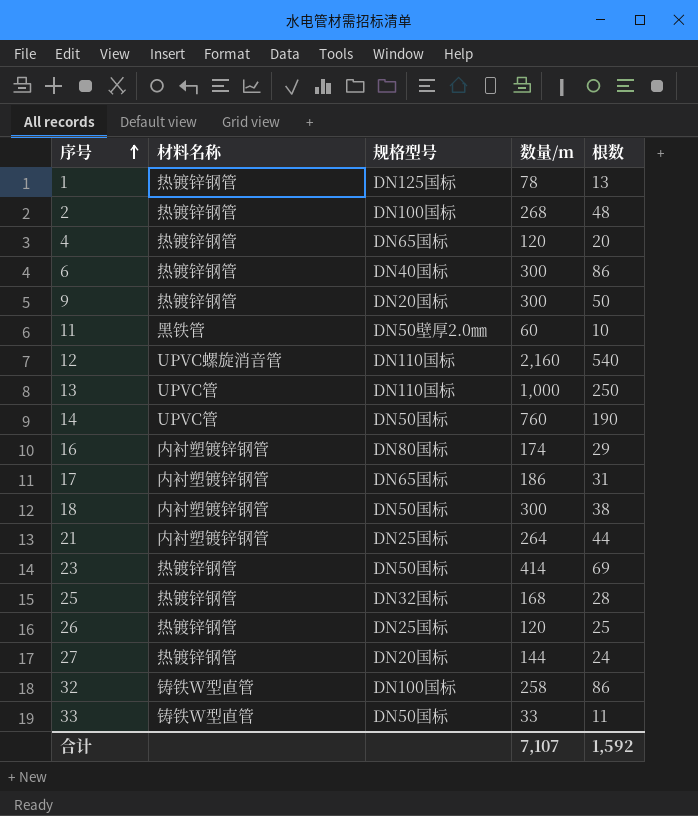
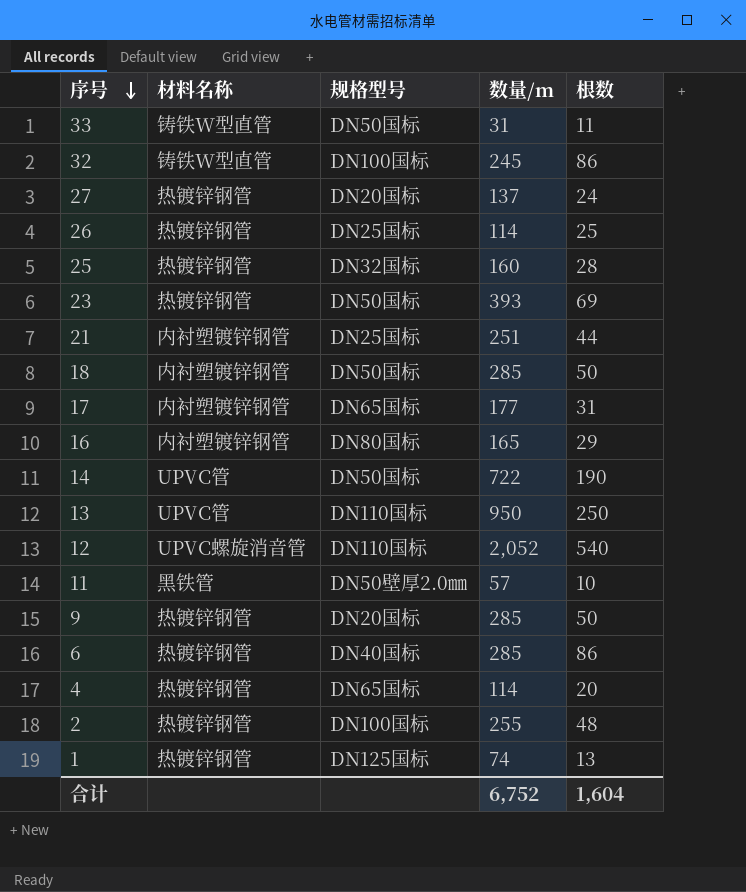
row order: 序号 ascending -> 序号 descending
33 | 数量/m: 33 -> 31
32 | 数量/m: 258 -> 245
27 | 数量/m: 144 -> 137
26 | 数量/m: 120 -> 114
25 | 数量/m: 168 -> 160
23 | 数量/m: 414 -> 393
21 | 数量/m: 264 -> 251
18 | 数量/m: 300 -> 285
18 | 根数: 38 -> 50
17 | 数量/m: 186 -> 177
16 | 数量/m: 174 -> 165
14 | 数量/m: 760 -> 722
13 | 数量/m: 1,000 -> 950
12 | 数量/m: 2,160 -> 2,052
11 | 数量/m: 60 -> 57
9 | 数量/m: 300 -> 285
6 | 数量/m: 300 -> 285
4 | 数量/m: 120 -> 114
2 | 数量/m: 268 -> 255
1 | 数量/m: 78 -> 74
合计 | 数量/m: 7,107 -> 6,752
合计 | 根数: 1,592 -> 1,604

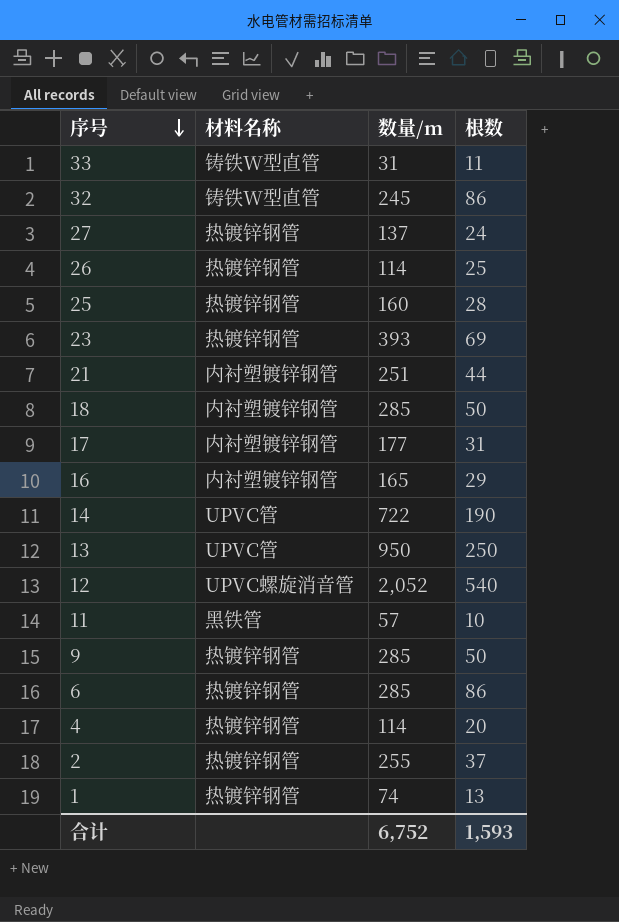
column 规格型号 | position: 3 -> none
2 | 根数: 48 -> 37
合计 | 根数: 1,604 -> 1,593

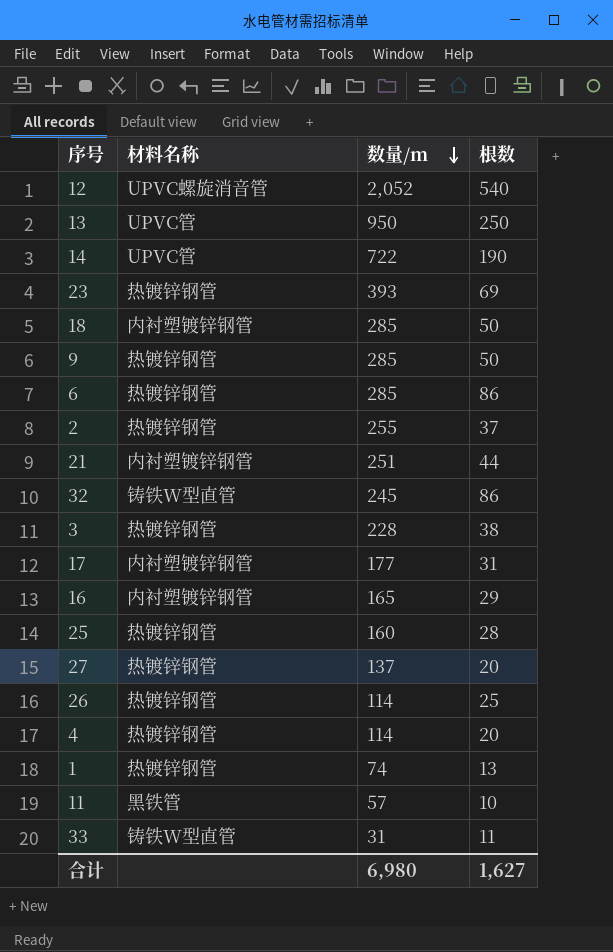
row order: 序号 descending -> 数量/m descending
row 3: none -> 热镀锌钢管 | 228 | 38
27 | 根数: 24 -> 20
合计 | 数量/m: 6,752 -> 6,980
合计 | 根数: 1,593 -> 1,627

